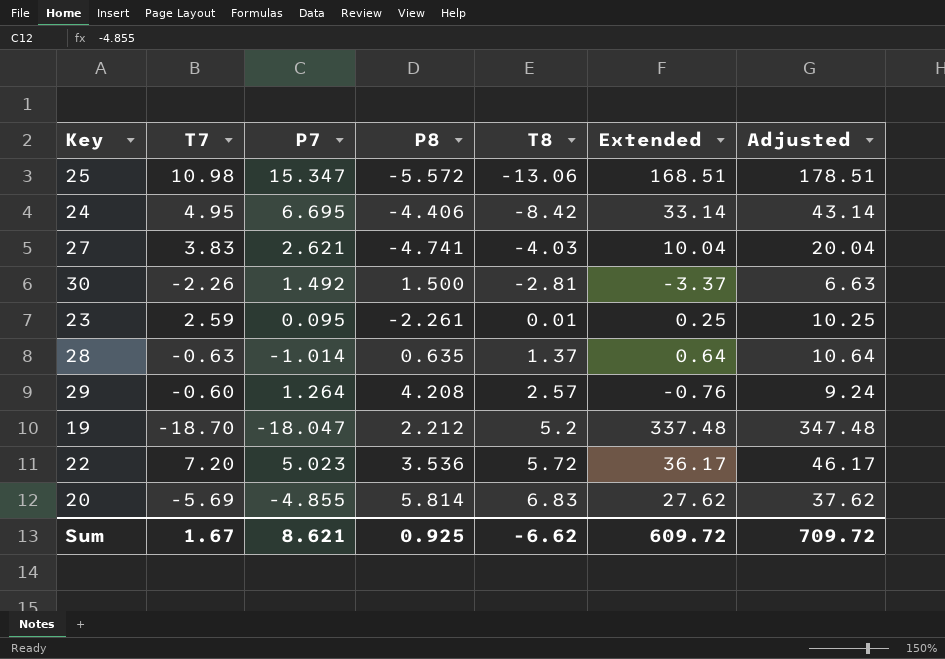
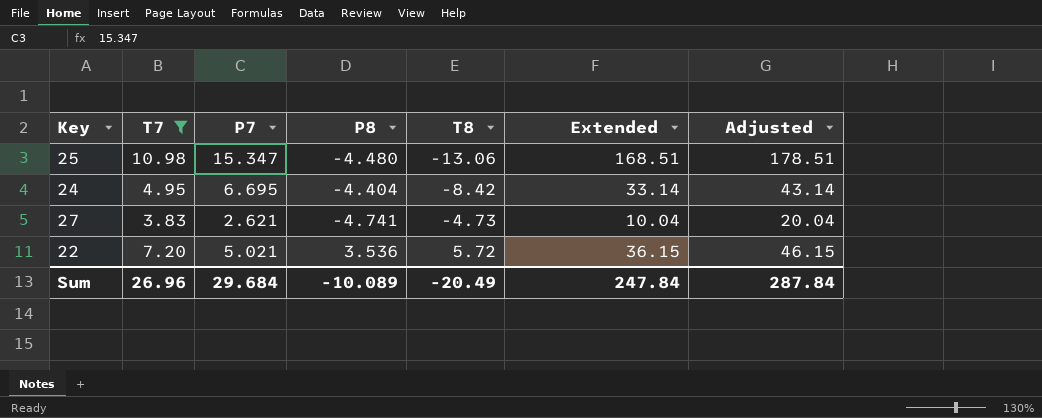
filter: none -> T7 >= 3.83
25 | P8: -5.572 -> -4.480
24 | P8: -4.406 -> -4.404
27 | T8: -4.03 -> -4.73
22 | P7: 5.023 -> 5.021
22 | Extended: 36.17 -> 36.15
22 | Adjusted: 46.17 -> 46.15
Sum | T7: 1.67 -> 26.96
Sum | P7: 8.621 -> 29.684
Sum | P8: 0.925 -> -10.089
Sum | T8: -6.62 -> -20.49
Sum | Extended: 609.72 -> 247.84
Sum | Adjusted: 709.72 -> 287.84

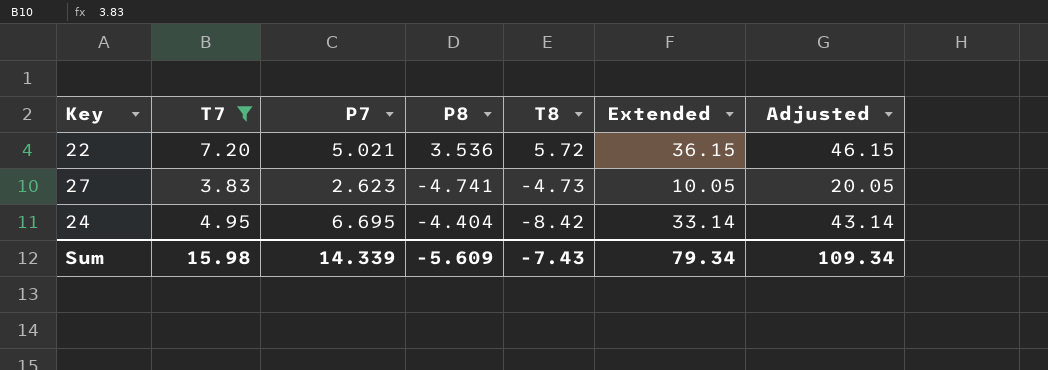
row order: T8 ascending -> T8 descending
row 25: 10.98 | 15.347 | -4.480 | -13.06 | 168.51 | 178.51 -> none
27 | P7: 2.621 -> 2.623
27 | Extended: 10.04 -> 10.05
27 | Adjusted: 20.04 -> 20.05
Sum | T7: 26.96 -> 15.98
Sum | P7: 29.684 -> 14.339
Sum | P8: -10.089 -> -5.609
Sum | T8: -20.49 -> -7.43
Sum | Extended: 247.84 -> 79.34
Sum | Adjusted: 287.84 -> 109.34

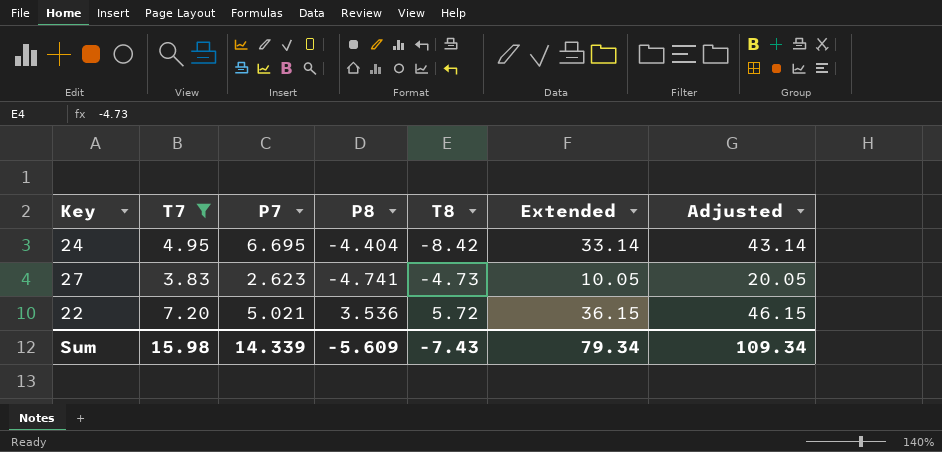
row order: T8 descending -> T8 ascending

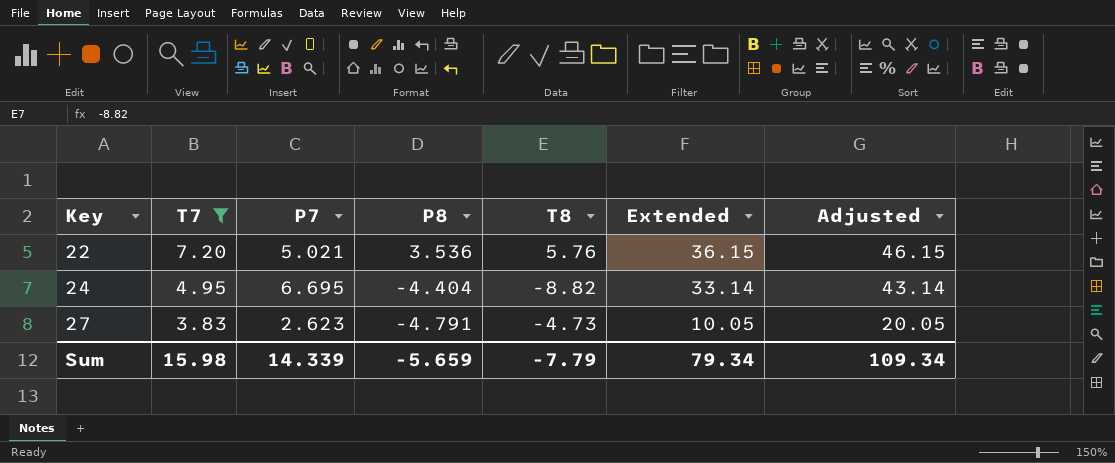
row order: T8 ascending -> Key ascending
22 | T8: 5.72 -> 5.76
24 | T8: -8.42 -> -8.82
27 | P8: -4.741 -> -4.791
Sum | P8: -5.609 -> -5.659
Sum | T8: -7.43 -> -7.79

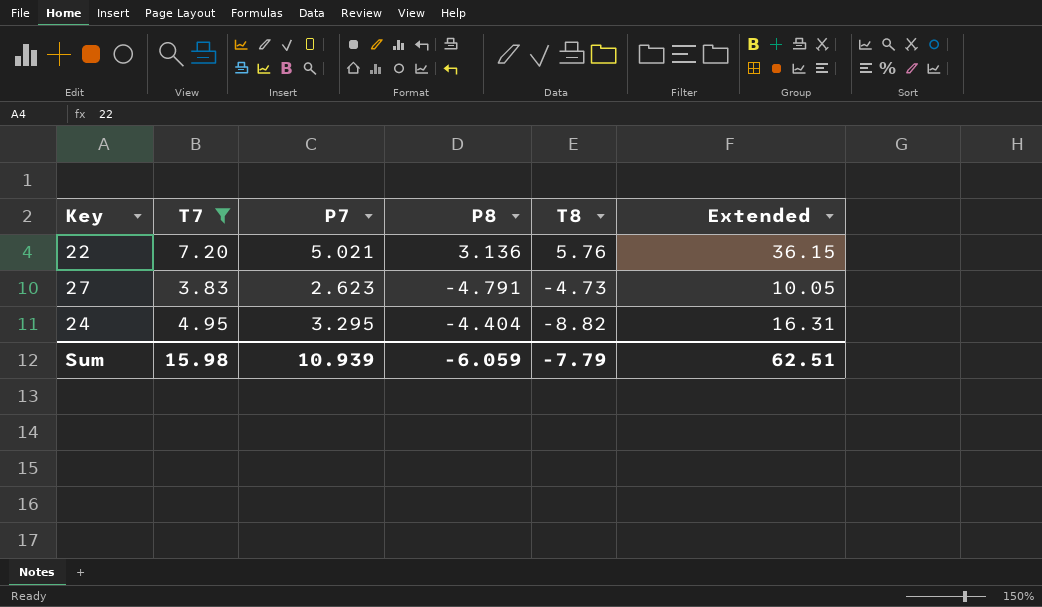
row order: Key ascending -> T8 descending
column Adjusted | formula: [Extended] + 10 -> none
22 | P8: 3.536 -> 3.136
24 | P7: 6.695 -> 3.295
24 | Extended: 33.14 -> 16.31
Sum | P7: 14.339 -> 10.939
Sum | P8: -5.659 -> -6.059
Sum | Extended: 79.34 -> 62.51

